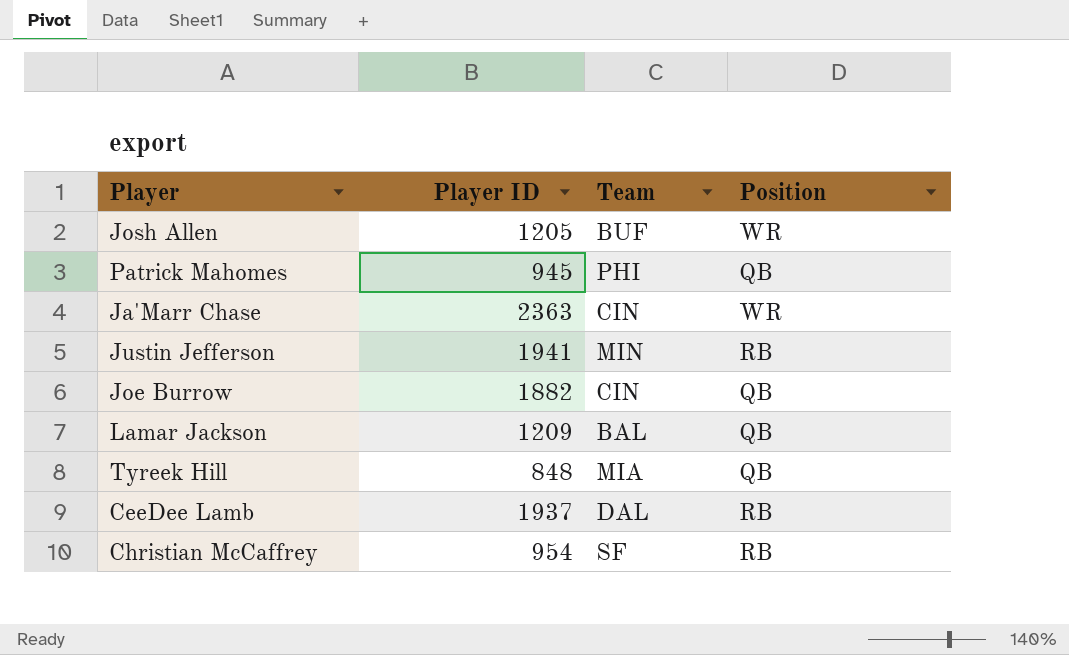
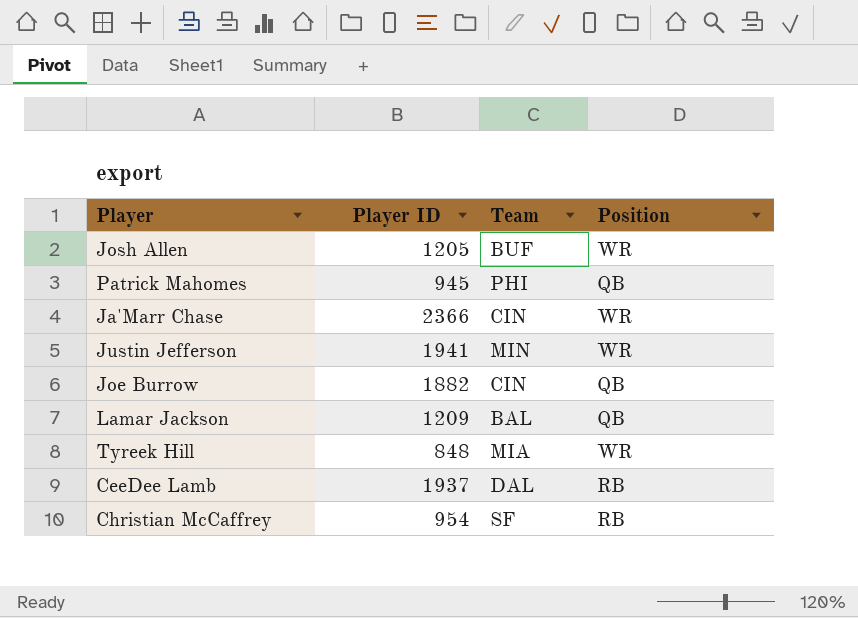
Ja'Marr Chase | Player ID: 2363 -> 2366
Justin Jefferson | Position: RB -> WR
Tyreek Hill | Position: QB -> WR

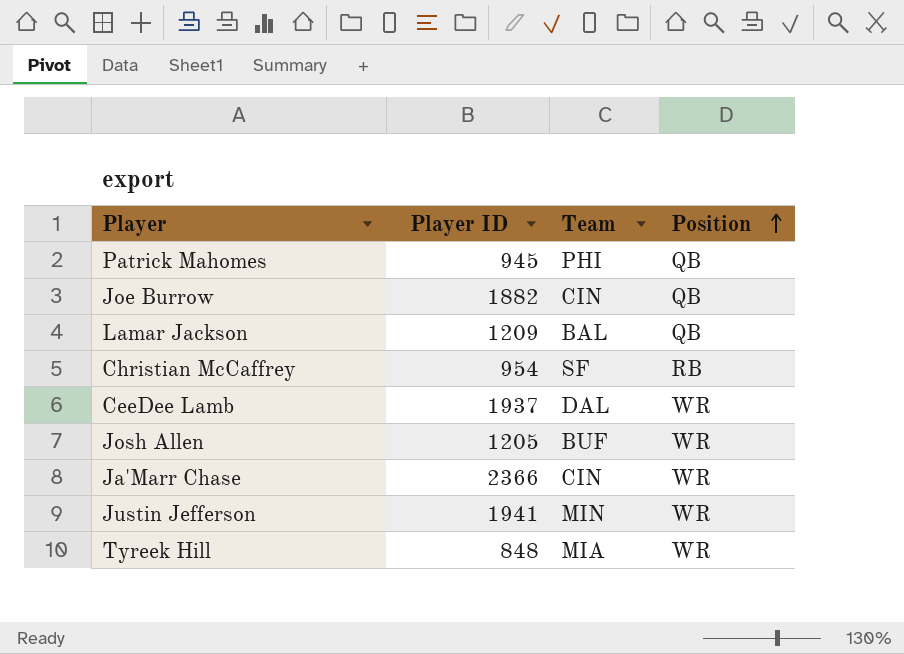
row order: none -> Position ascending
CeeDee Lamb | Position: RB -> WR

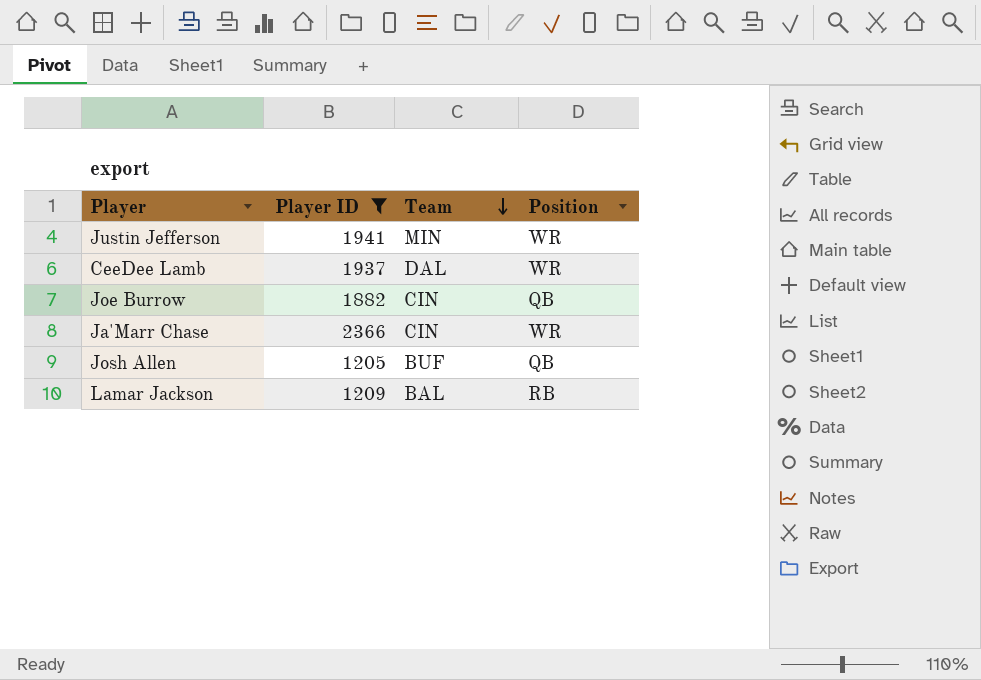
filter: none -> Player ID >= 1205
row order: Position ascending -> Team descending
Josh Allen | Position: WR -> QB
Lamar Jackson | Position: QB -> RB

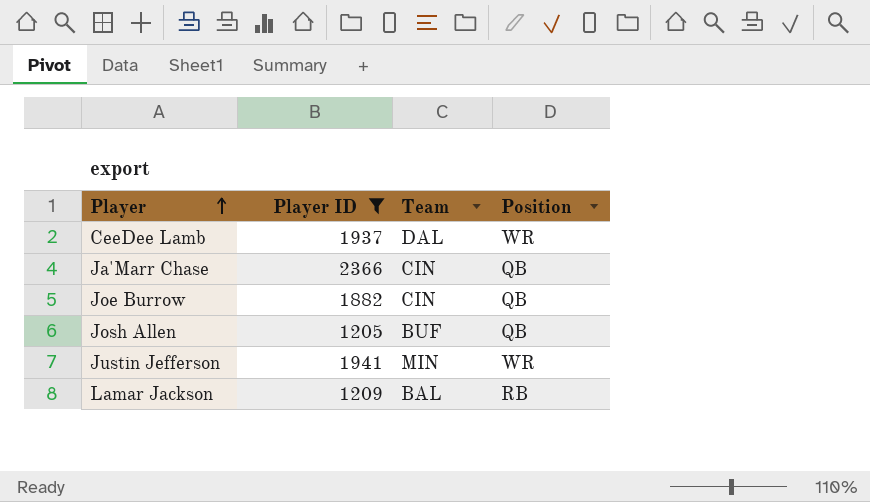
row order: Team descending -> Player ascending
Ja'Marr Chase | Position: WR -> QB

